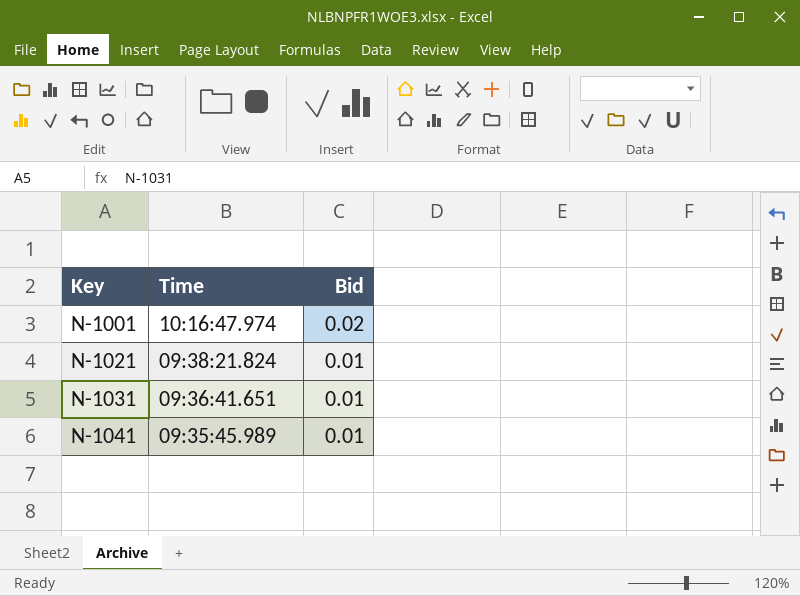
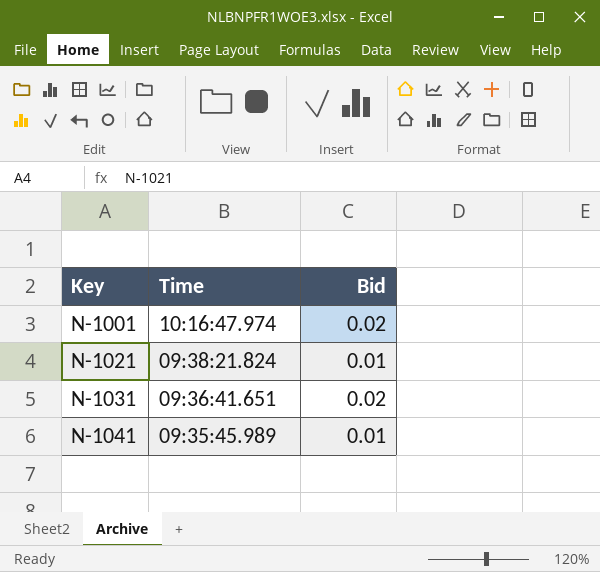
N-1031 | Bid: 0.01 -> 0.02

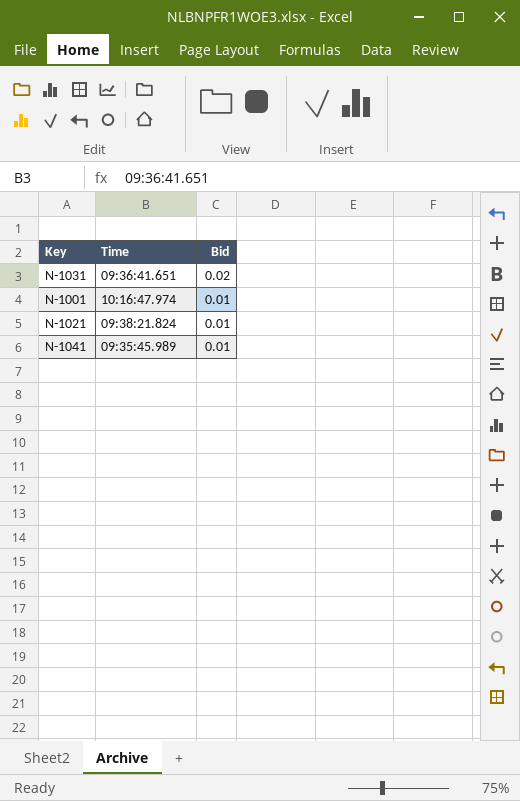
row order: Key ascending -> Bid descending
N-1001 | Bid: 0.02 -> 0.01

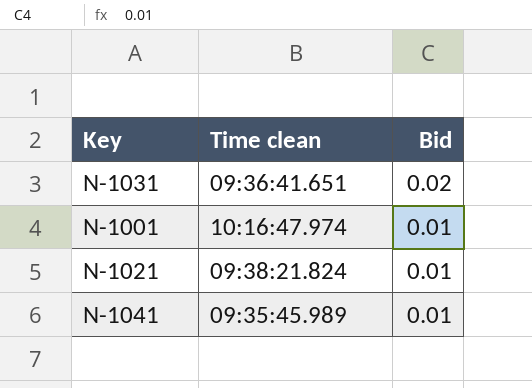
column name: Time -> Time clean

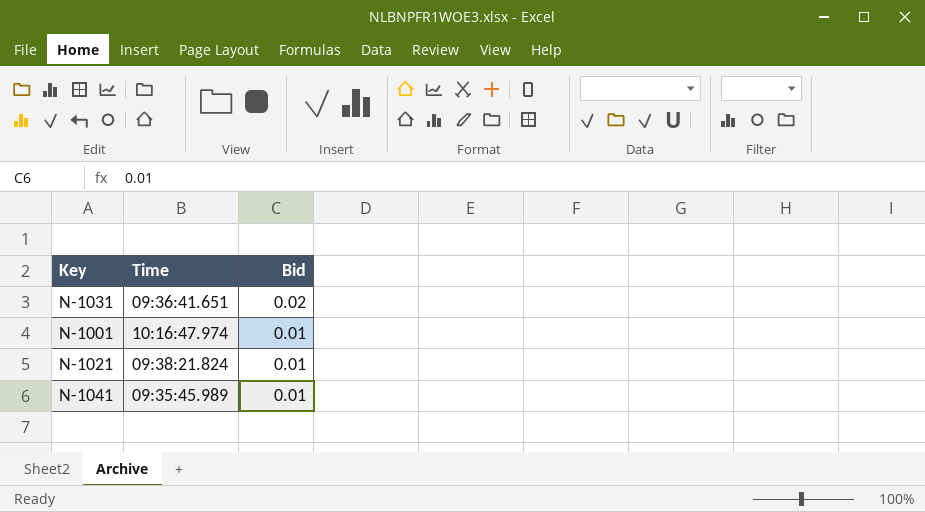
column name: Time clean -> Time

